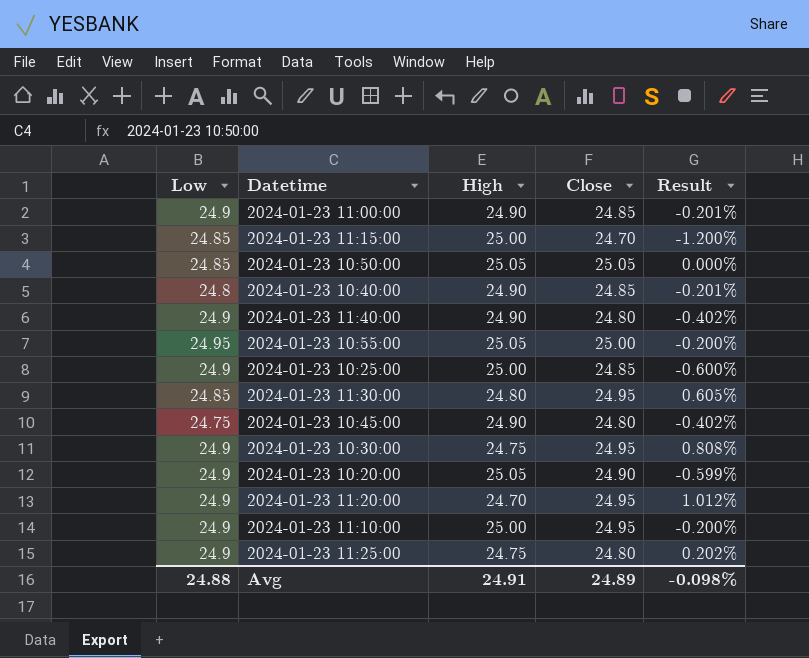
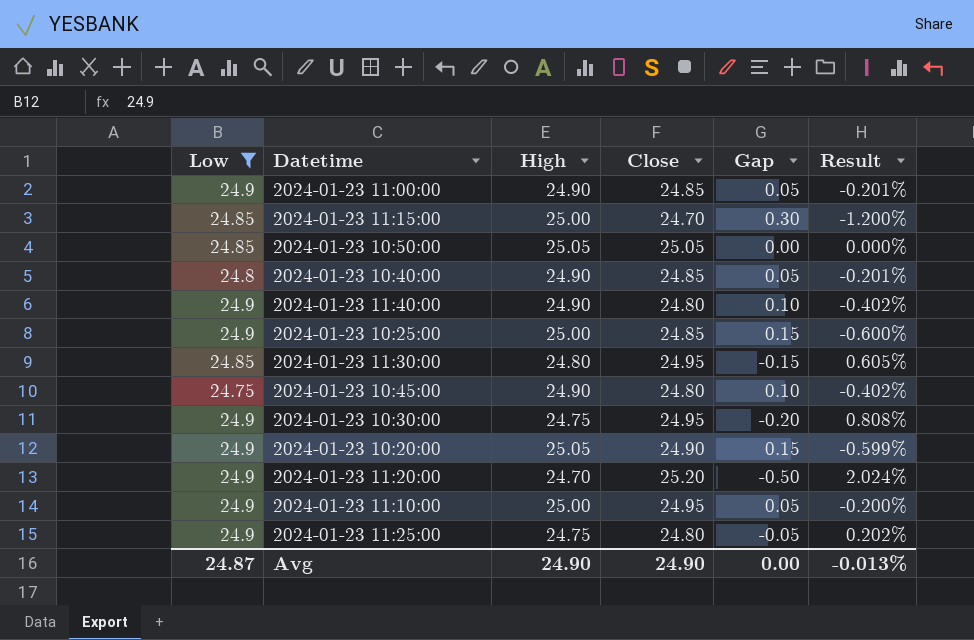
filter: none -> Low != 24.95
column Gap | formula: none -> [High] - [Close]
2024-01-23 11:20:00 | Close: 24.95 -> 25.20
2024-01-23 11:20:00 | Result: 1.012% -> 2.024%
Avg | Low: 24.88 -> 24.87
Avg | High: 24.91 -> 24.90
Avg | Close: 24.89 -> 24.90
Avg | Result: -0.098% -> -0.013%

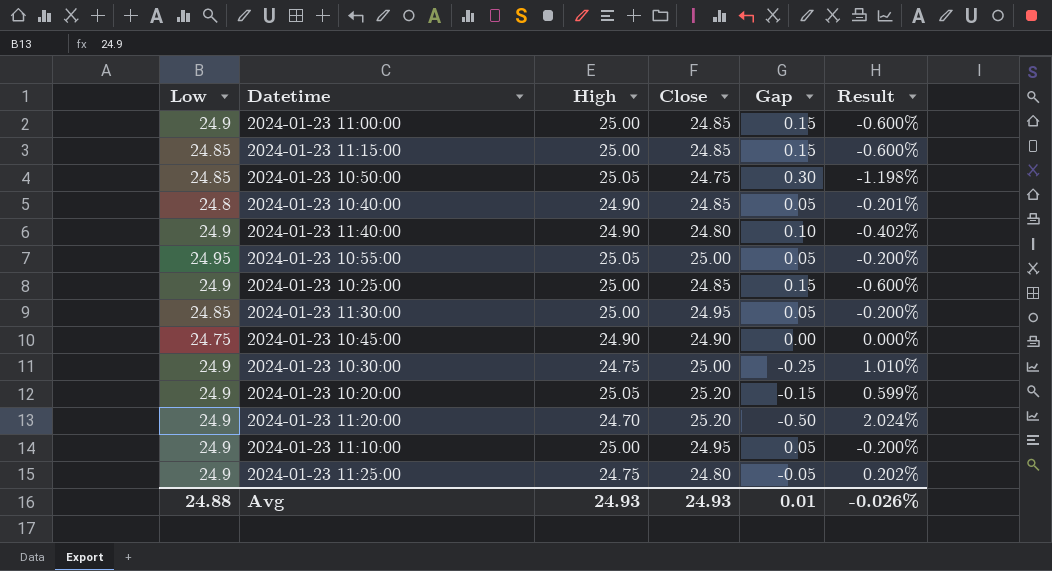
filter: Low != 24.95 -> none
2024-01-23 11:00:00 | High: 24.90 -> 25.00
2024-01-23 11:00:00 | Gap: 0.05 -> 0.15
2024-01-23 11:00:00 | Result: -0.201% -> -0.600%
2024-01-23 11:15:00 | Close: 24.70 -> 24.85
2024-01-23 11:15:00 | Gap: 0.30 -> 0.15
2024-01-23 11:15:00 | Result: -1.200% -> -0.600%
2024-01-23 10:50:00 | Close: 25.05 -> 24.75
2024-01-23 10:50:00 | Gap: 0.00 -> 0.30
2024-01-23 10:50:00 | Result: 0.000% -> -1.198%
2024-01-23 11:30:00 | High: 24.80 -> 25.00
2024-01-23 11:30:00 | Gap: -0.15 -> 0.05
2024-01-23 11:30:00 | Result: 0.605% -> -0.200%
2024-01-23 10:45:00 | Close: 24.80 -> 24.90
2024-01-23 10:45:00 | Gap: 0.10 -> 0.00
2024-01-23 10:45:00 | Result: -0.402% -> 0.000%
2024-01-23 10:30:00 | Close: 24.95 -> 25.00
2024-01-23 10:30:00 | Gap: -0.20 -> -0.25
2024-01-23 10:30:00 | Result: 0.808% -> 1.010%
2024-01-23 10:20:00 | Close: 24.90 -> 25.20
2024-01-23 10:20:00 | Gap: 0.15 -> -0.15
2024-01-23 10:20:00 | Result: -0.599% -> 0.599%
Avg | Low: 24.87 -> 24.88
Avg | High: 24.90 -> 24.93
Avg | Close: 24.90 -> 24.93
Avg | Gap: 0.00 -> 0.01
Avg | Result: -0.013% -> -0.026%

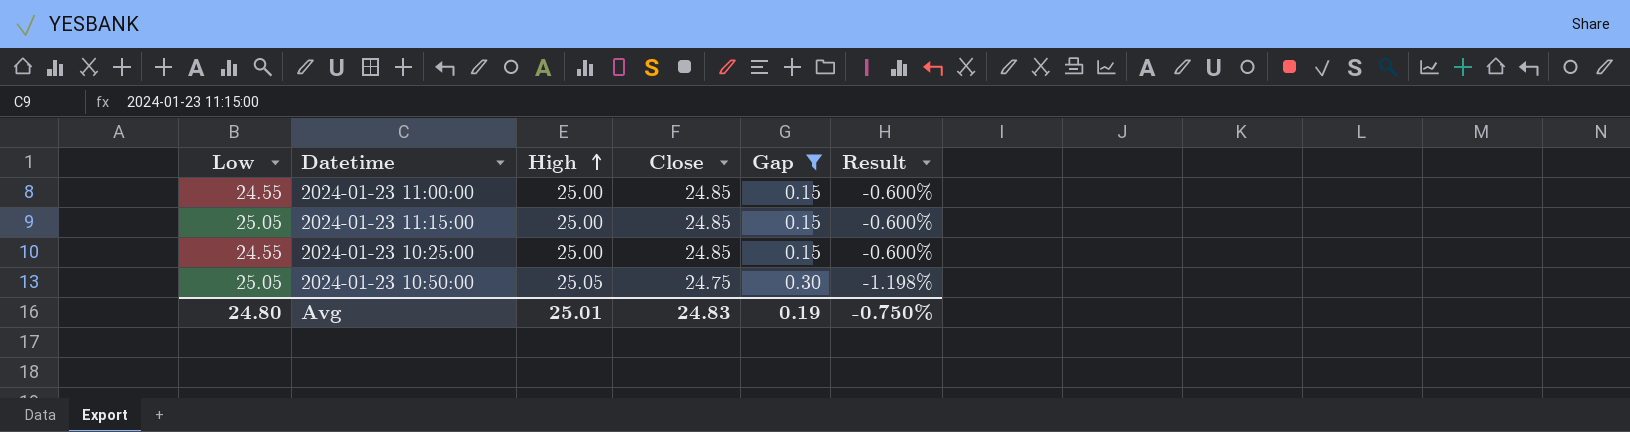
filter: none -> Gap >= 0.15
row order: none -> High ascending
2024-01-23 11:00:00 | Low: 24.9 -> 24.55
2024-01-23 11:15:00 | Low: 24.85 -> 25.05
2024-01-23 10:25:00 | Low: 24.9 -> 24.55
2024-01-23 10:50:00 | Low: 24.85 -> 25.05
Avg | Low: 24.88 -> 24.80
Avg | High: 24.93 -> 25.01
Avg | Close: 24.93 -> 24.83
Avg | Gap: 0.01 -> 0.19
Avg | Result: -0.026% -> -0.750%

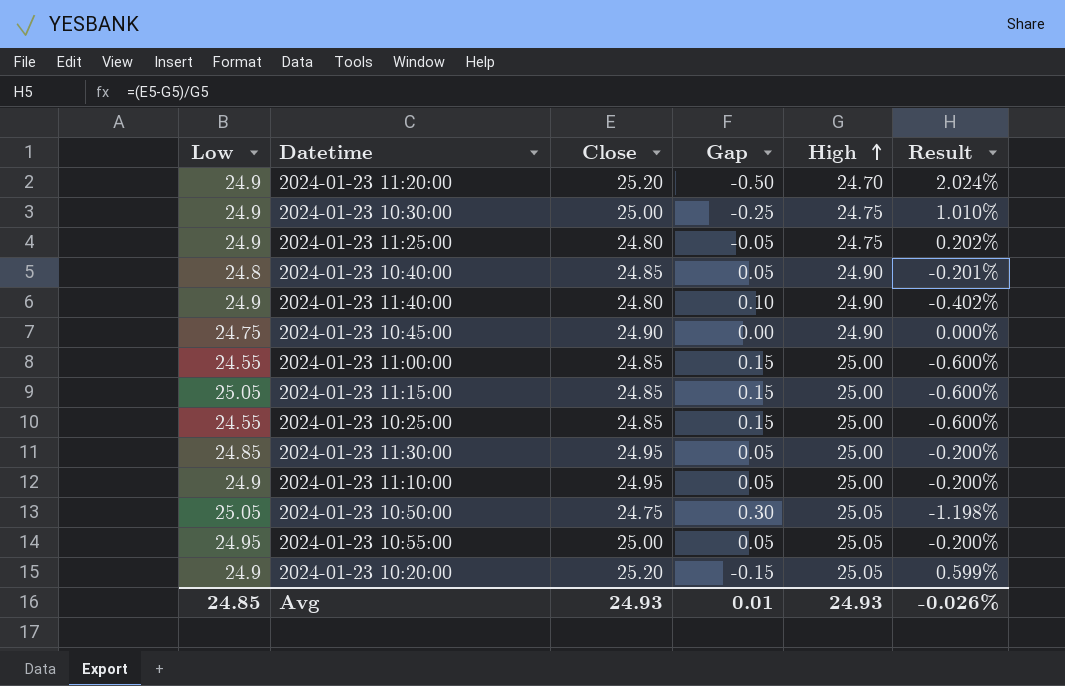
filter: Gap >= 0.15 -> none
column High | position: 3 -> 5
Avg | Low: 24.80 -> 24.85
Avg | Close: 24.83 -> 24.93
Avg | Gap: 0.19 -> 0.01
Avg | High: 25.01 -> 24.93
Avg | Result: -0.750% -> -0.026%

